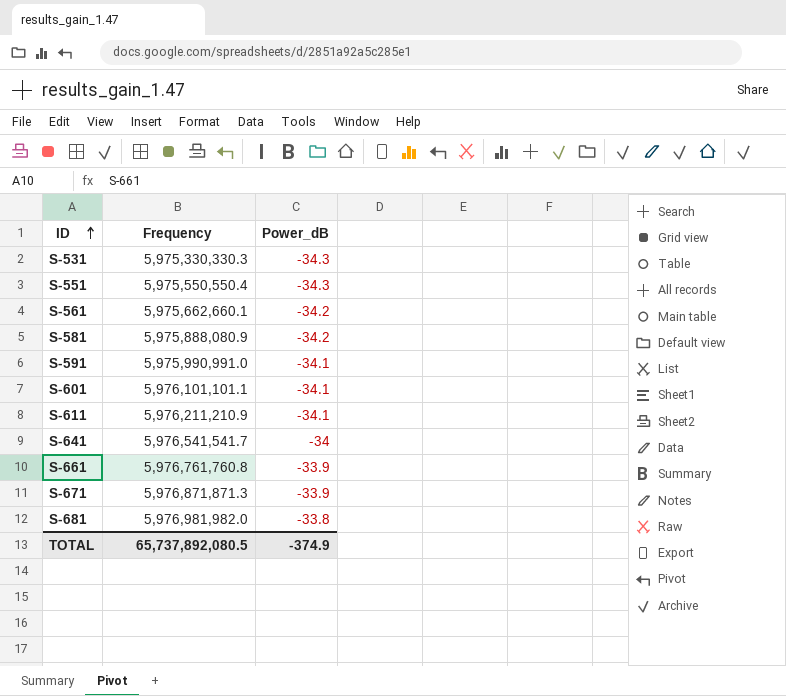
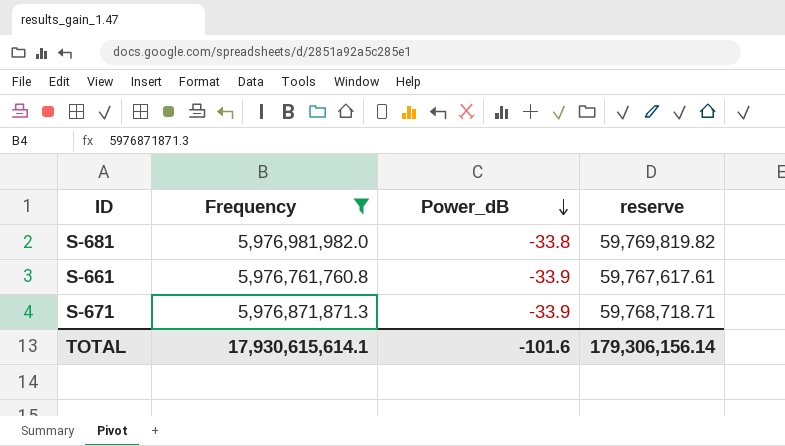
filter: none -> Frequency >= 5,976,761,760.8
row order: ID ascending -> Power_dB descending
column reserve | formula: none -> [Frequency] * 0.01
TOTAL | Frequency: 65,737,892,080.5 -> 17,930,615,614.1
TOTAL | Power_dB: -374.9 -> -101.6

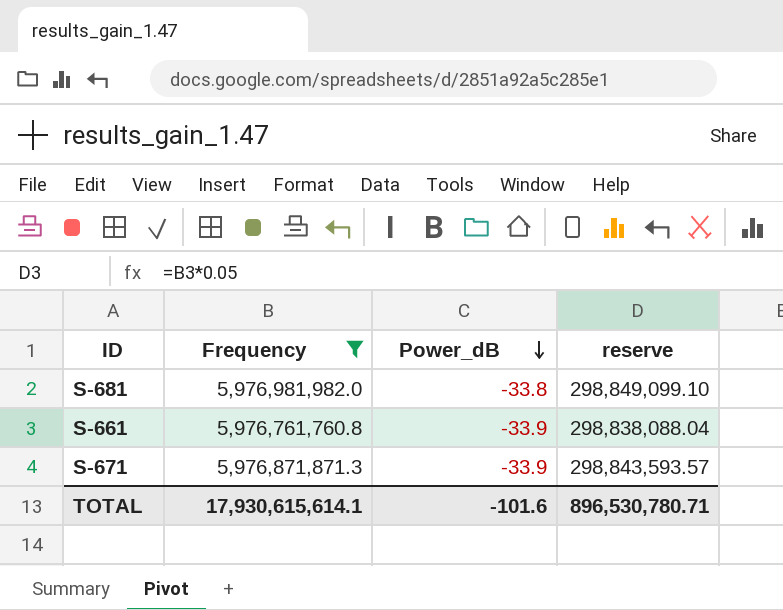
column reserve | formula: [Frequency] * 0.01 -> [Frequency] * 0.05
TOTAL | reserve: 179,306,156.14 -> 896,530,780.71

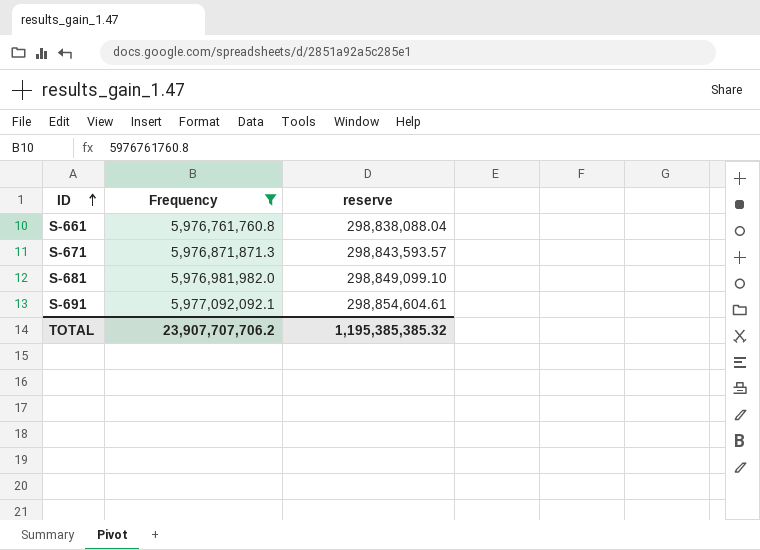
row order: Power_dB descending -> ID ascending
column Power_dB | position: 3 -> none
row S-691: none -> 5,977,092,092.1 | 298,854,604.61
TOTAL | Frequency: 17,930,615,614.1 -> 23,907,707,706.2
TOTAL | reserve: 896,530,780.71 -> 1,195,385,385.32

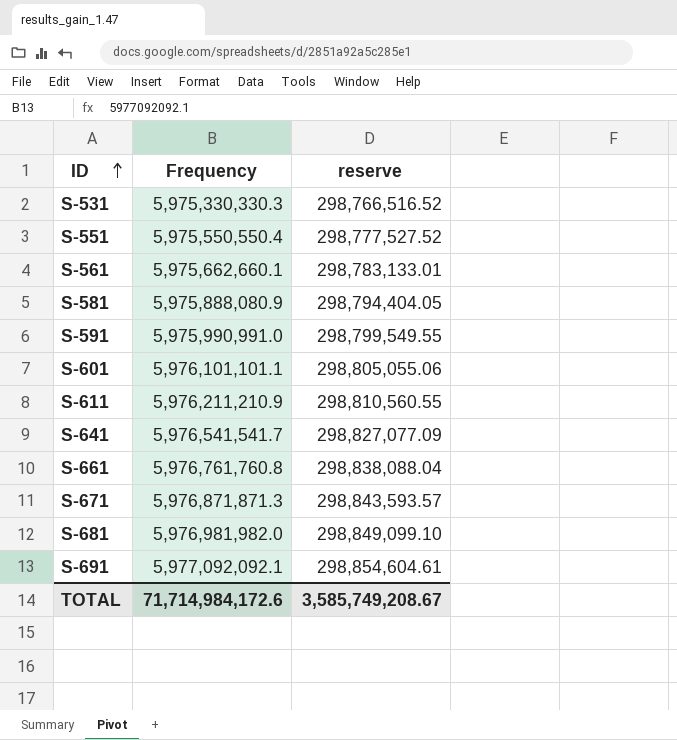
filter: Frequency >= 5,976,761,760.8 -> none
TOTAL | Frequency: 23,907,707,706.2 -> 71,714,984,172.6
TOTAL | reserve: 1,195,385,385.32 -> 3,585,749,208.67

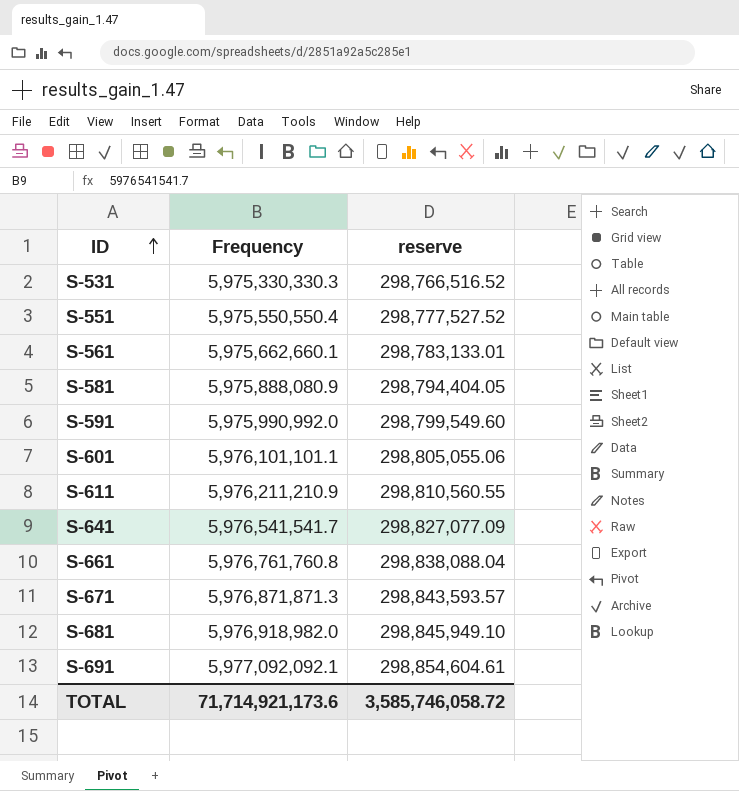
S-591 | Frequency: 5,975,990,991.0 -> 5,975,990,992.0
S-591 | reserve: 298,799,549.55 -> 298,799,549.60
S-681 | Frequency: 5,976,981,982.0 -> 5,976,918,982.0
S-681 | reserve: 298,849,099.10 -> 298,845,949.10
TOTAL | Frequency: 71,714,984,172.6 -> 71,714,921,173.6
TOTAL | reserve: 3,585,749,208.67 -> 3,585,746,058.72

